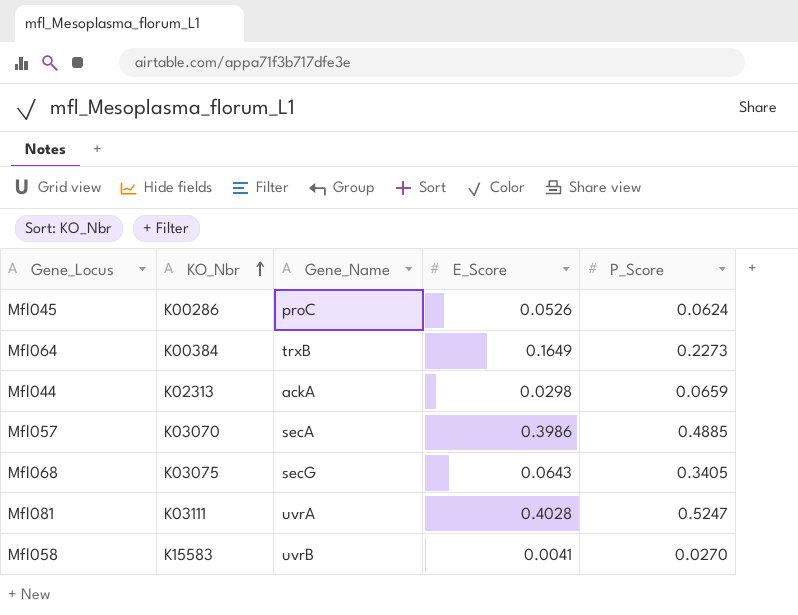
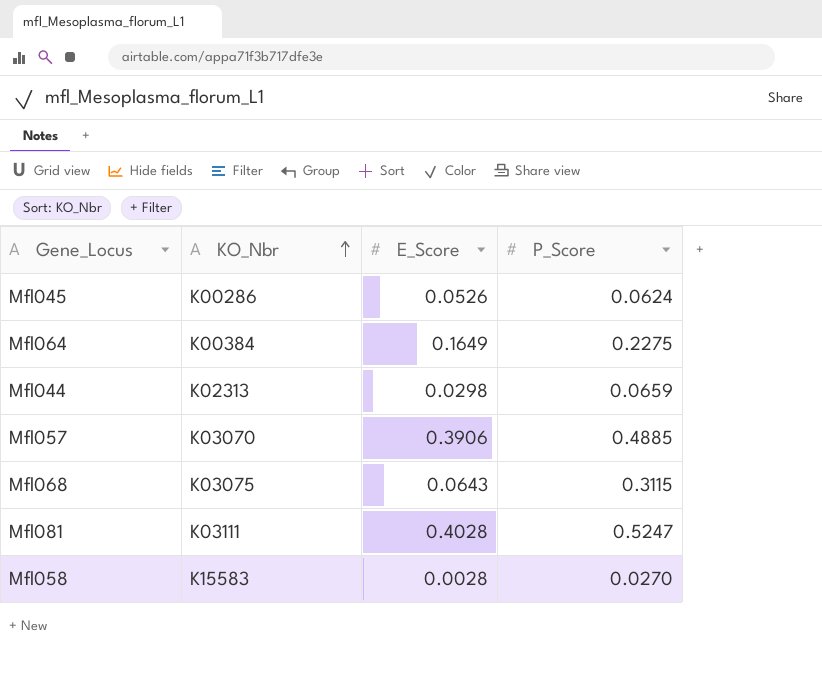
column Gene_Name | position: 3 -> none
Mfl064 | P_Score: 0.2273 -> 0.2275
Mfl057 | E_Score: 0.3986 -> 0.3906
Mfl068 | P_Score: 0.3405 -> 0.3115
Mfl058 | E_Score: 0.0041 -> 0.0028

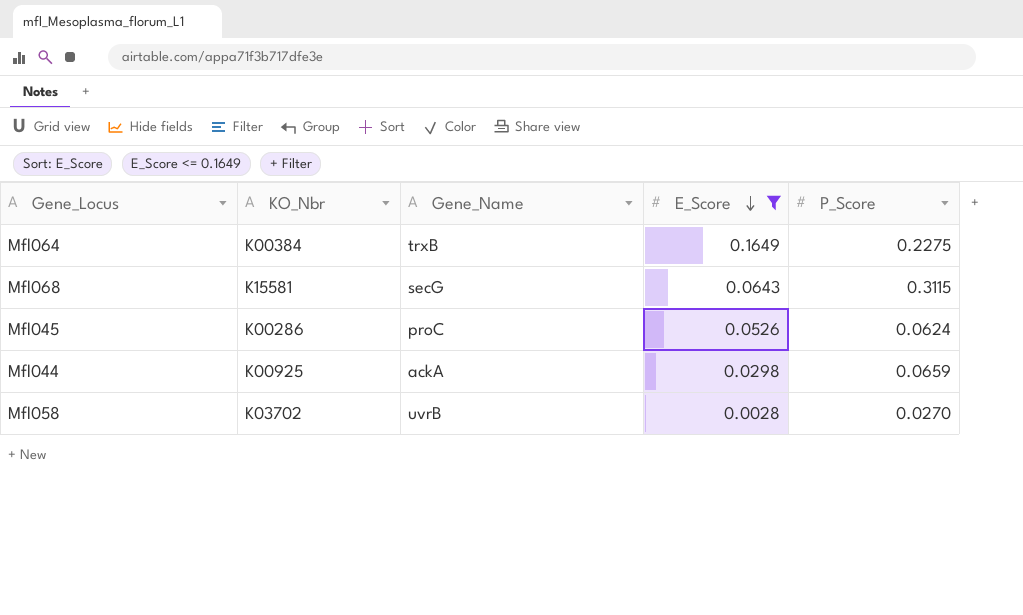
filter: none -> E_Score <= 0.1649
row order: KO_Nbr ascending -> E_Score descending
column Gene_Name | position: none -> 3
Mfl068 | KO_Nbr: K03075 -> K15581
Mfl044 | KO_Nbr: K02313 -> K00925
Mfl058 | KO_Nbr: K15583 -> K03702

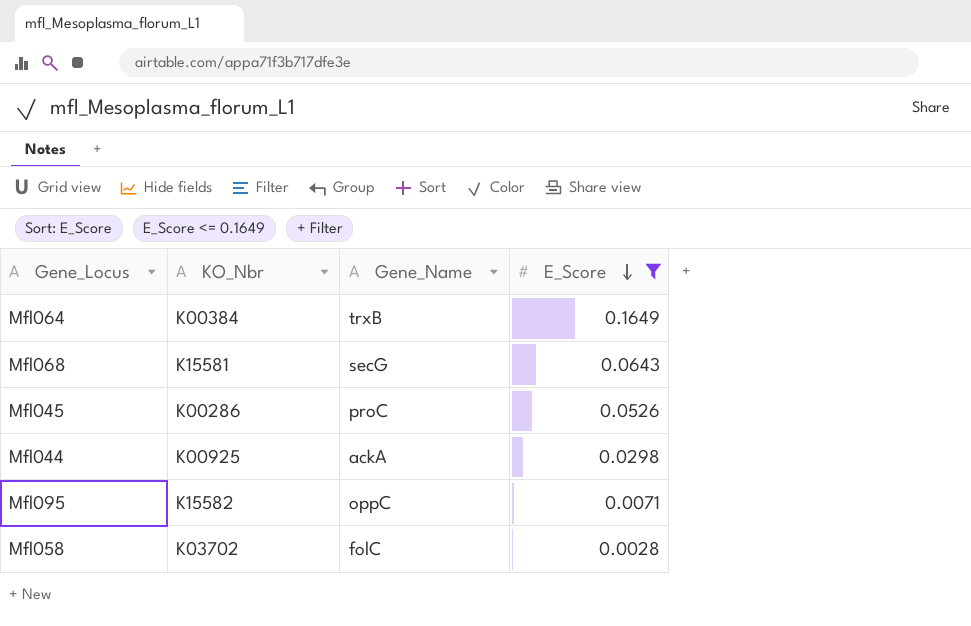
column P_Score | position: 5 -> none
row Mfl095: none -> K15582 | oppC | 0.0071
Mfl058 | Gene_Name: uvrB -> folC

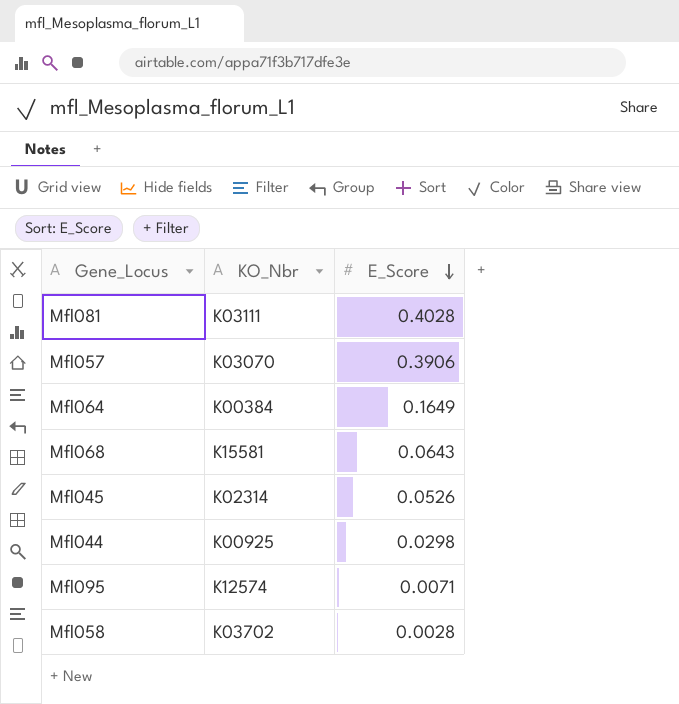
filter: E_Score <= 0.1649 -> none
column Gene_Name | position: 3 -> none
Mfl045 | KO_Nbr: K00286 -> K02314
Mfl095 | KO_Nbr: K15582 -> K12574

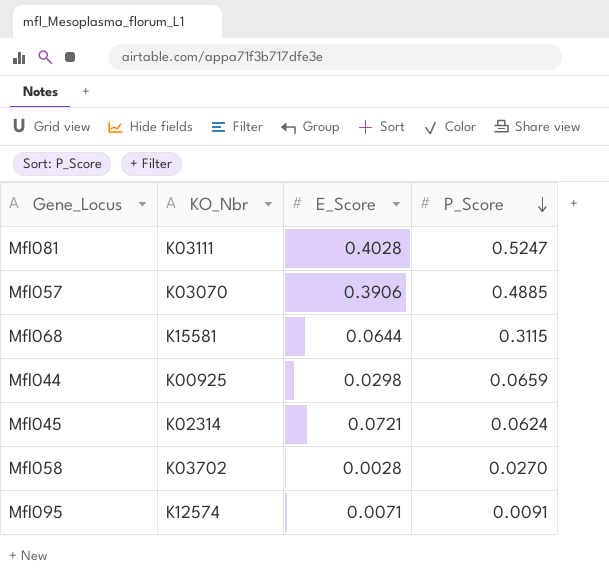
row order: E_Score descending -> P_Score descending
column P_Score | position: none -> 4
row Mfl064: K00384 | 0.1649 -> none
Mfl068 | E_Score: 0.0643 -> 0.0644
Mfl045 | E_Score: 0.0526 -> 0.0721

